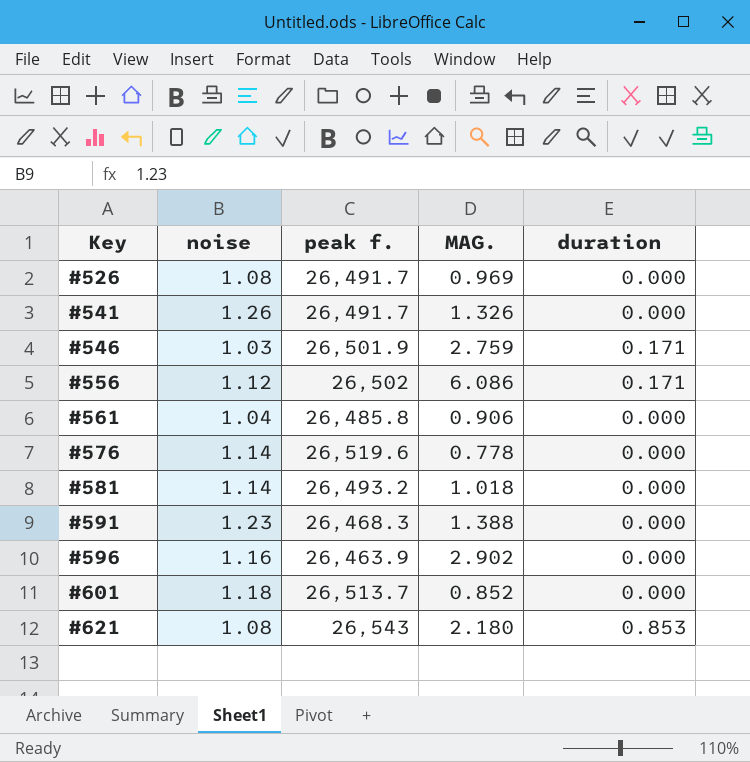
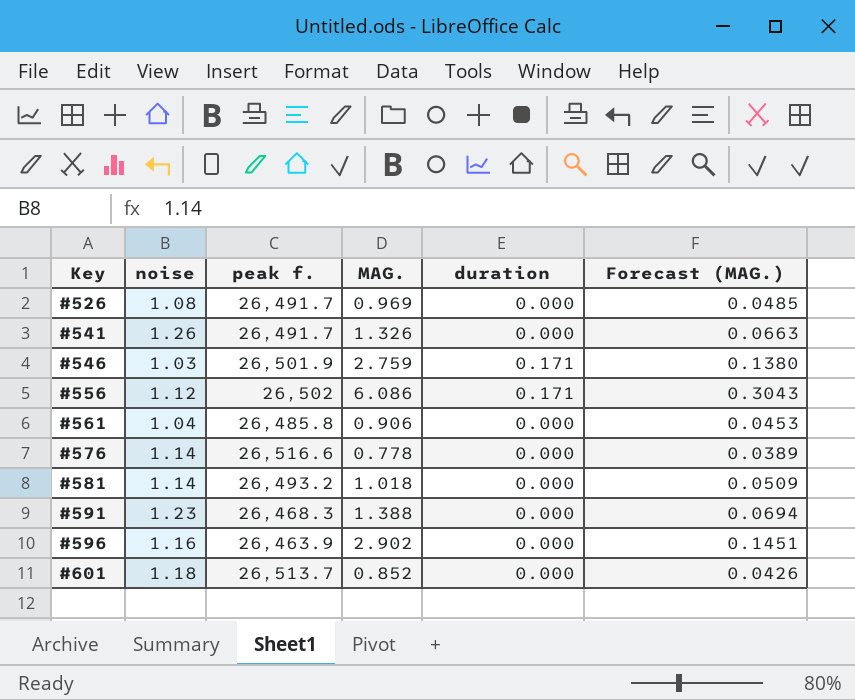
column Forecast (MAG.) | formula: none -> [MAG.] * 0.05
row #621: 1.08 | 26,543 | 2.180 | 0.853 -> none
#576 | peak f.: 26,519.6 -> 26,516.6

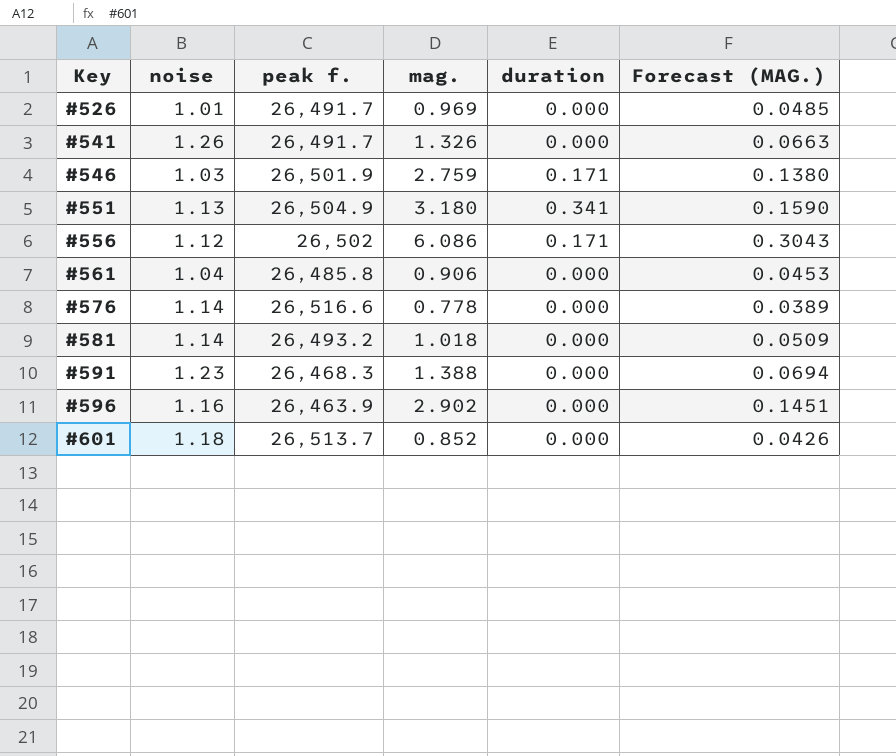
column name: MAG. -> mag.
#526 | noise: 1.08 -> 1.01
row #551: none -> 1.13 | 26,504.9 | 3.180 | 0.341 | 0.1590

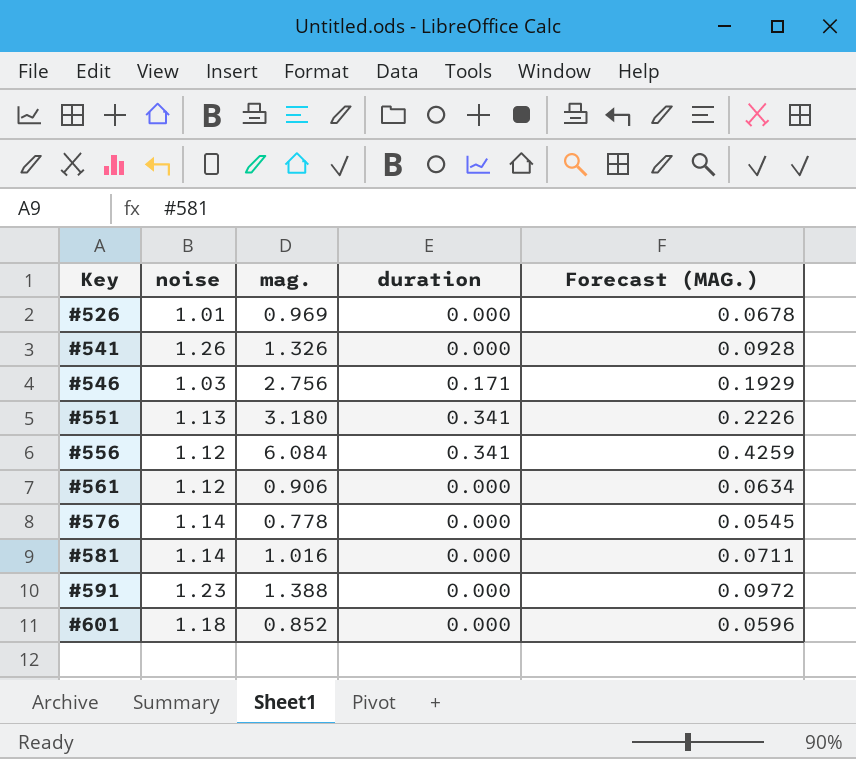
column peak f. | position: 3 -> none
column Forecast (MAG.) | formula: [mag.] * 0.05 -> [mag.] * 0.07
row #596: 1.16 | 26,463.9 | 2.902 | 0.000 | 0.1451 -> none
#546 | mag.: 2.759 -> 2.756
#556 | mag.: 6.086 -> 6.084
#556 | duration: 0.171 -> 0.341
#561 | noise: 1.04 -> 1.12
#581 | mag.: 1.018 -> 1.016

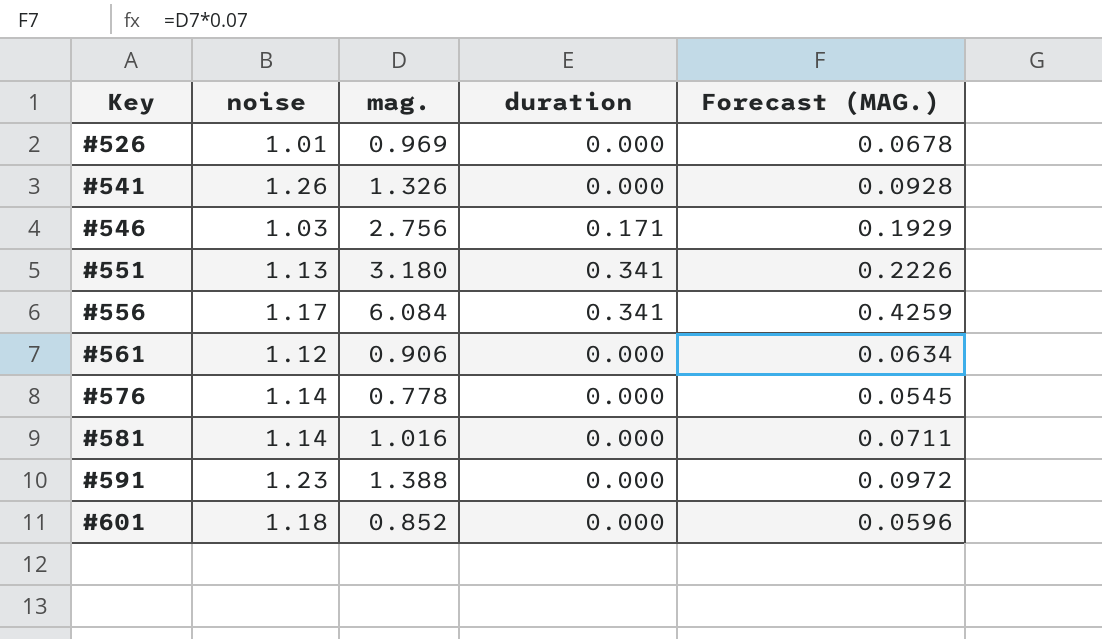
#556 | noise: 1.12 -> 1.17

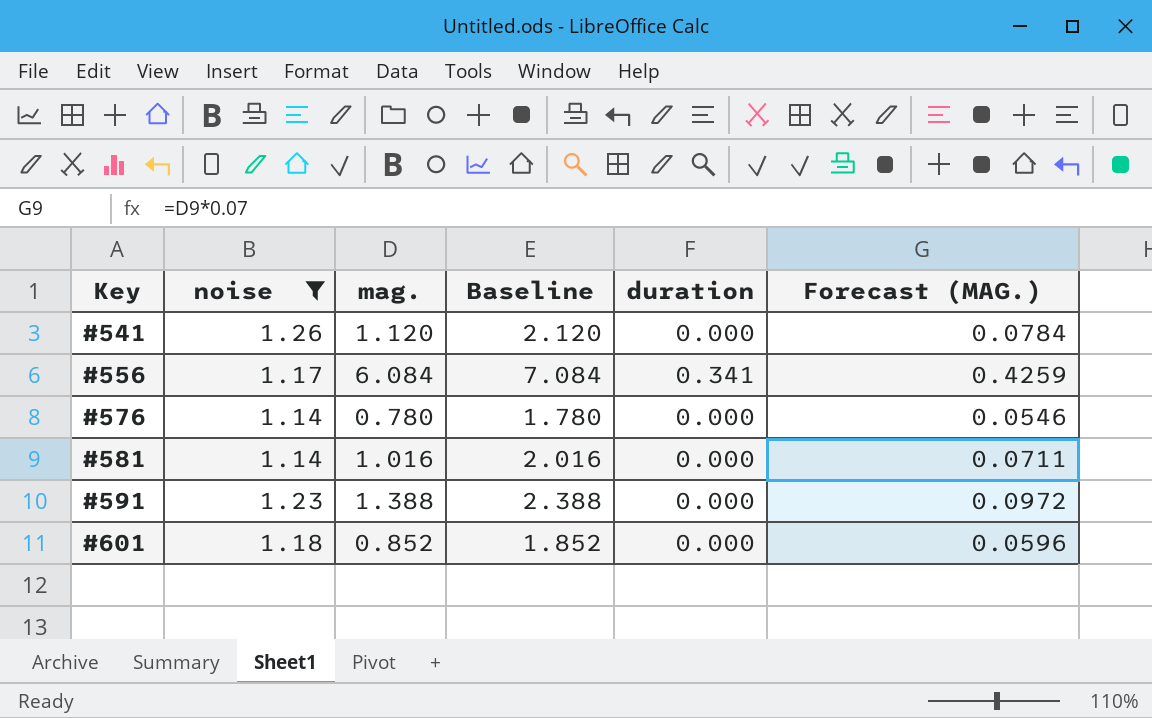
filter: none -> noise >= 1.14
column Baseline | formula: none -> [mag.] + 1
#541 | mag.: 1.326 -> 1.120
#541 | Forecast (MAG.): 0.0928 -> 0.0784
#576 | mag.: 0.778 -> 0.780
#576 | Forecast (MAG.): 0.0545 -> 0.0546

